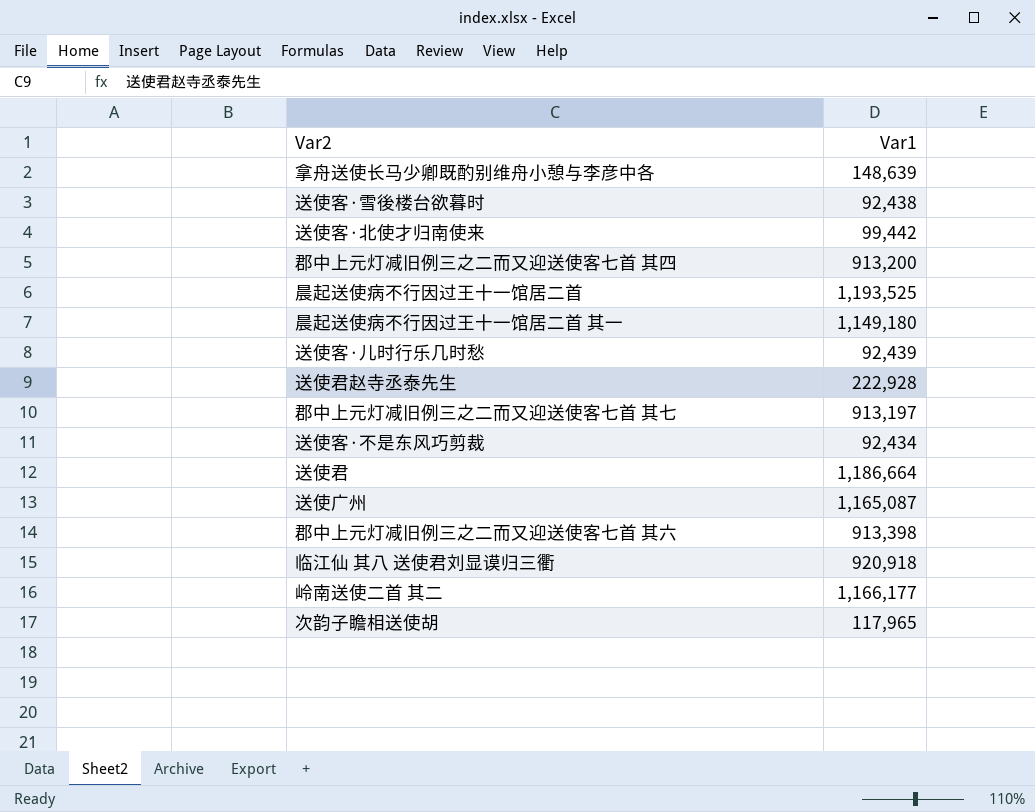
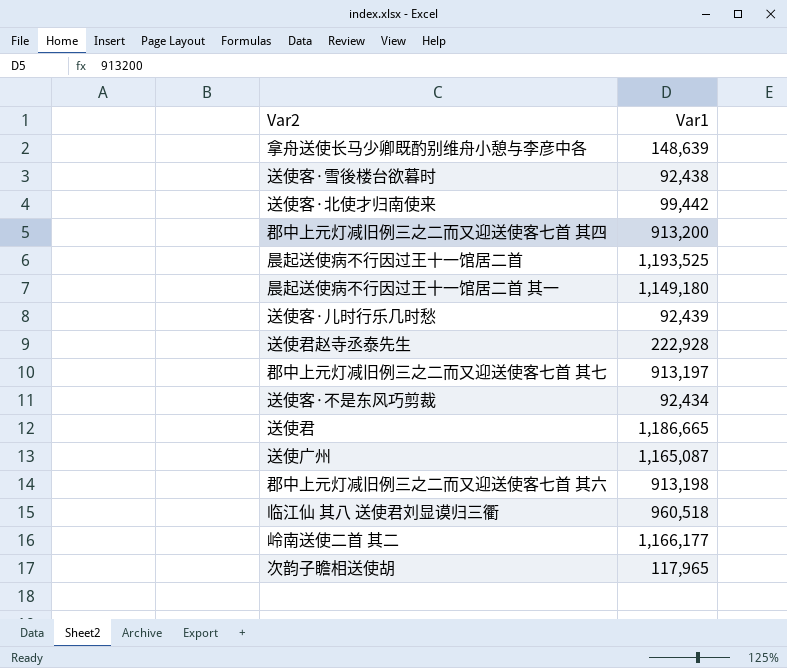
送使君 | Var1: 1,186,664 -> 1,186,665
郡中上元灯减旧例三之二而又迎送使客七首 其六 | Var1: 913,398 -> 913,198
临江仙 其八 送使君刘显谟归三衢 | Var1: 920,918 -> 960,518

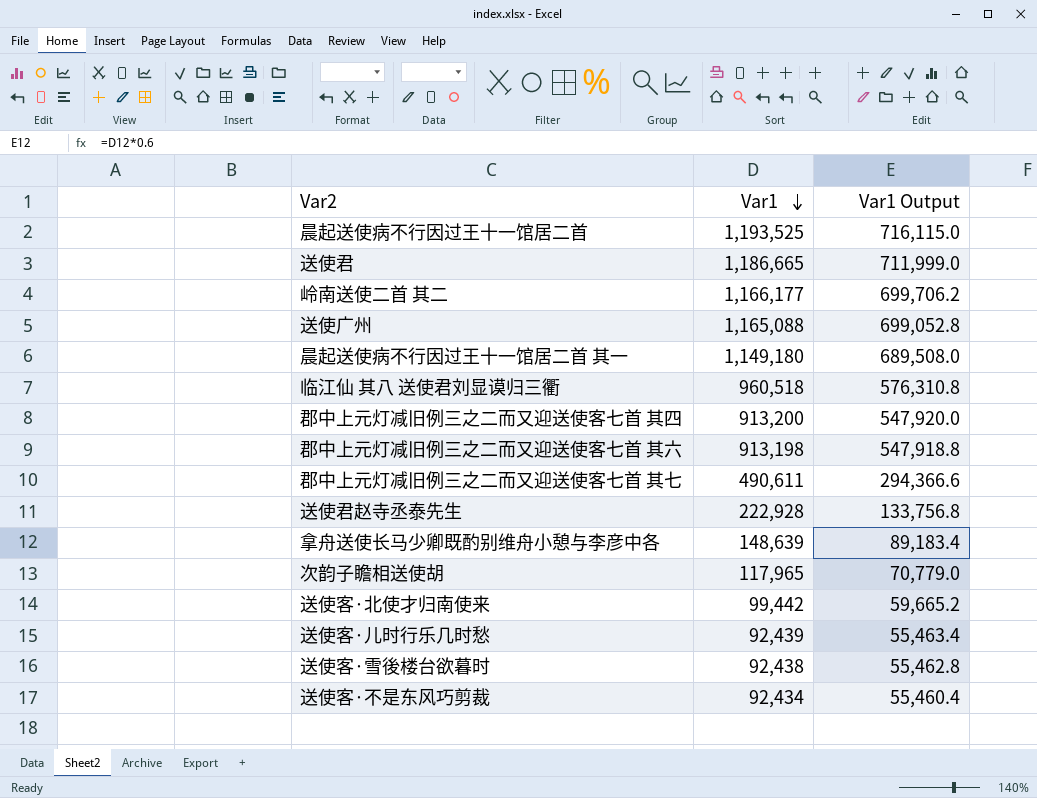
row order: none -> Var1 descending
column Var1 Output | formula: none -> [Var1] * 0.6
送使广州 | Var1: 1,165,087 -> 1,165,088
郡中上元灯减旧例三之二而又迎送使客七首 其七 | Var1: 913,197 -> 490,611

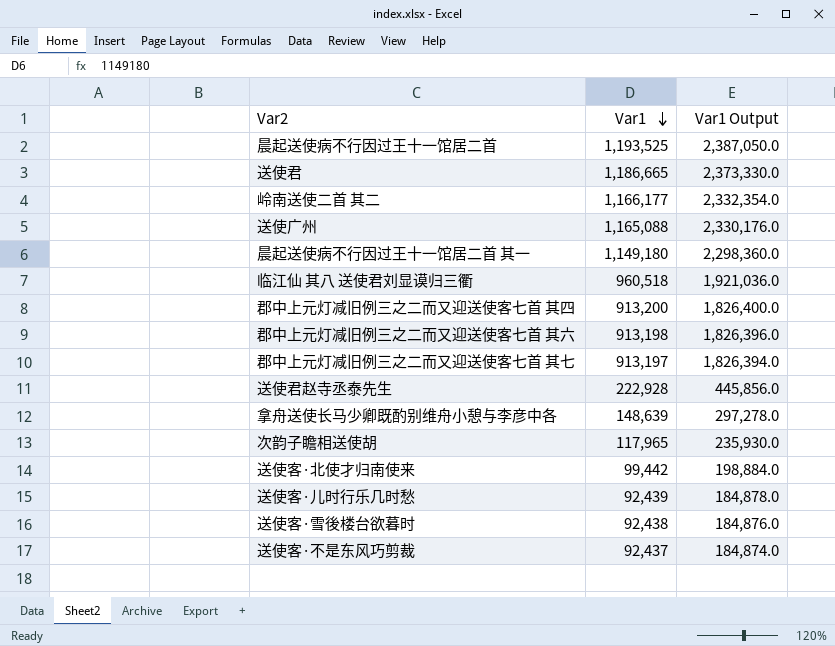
column Var1 Output | formula: [Var1] * 0.6 -> [Var1] * 2
郡中上元灯减旧例三之二而又迎送使客七首 其七 | Var1: 490,611 -> 913,197
送使客·不是东风巧剪裁 | Var1: 92,434 -> 92,437

